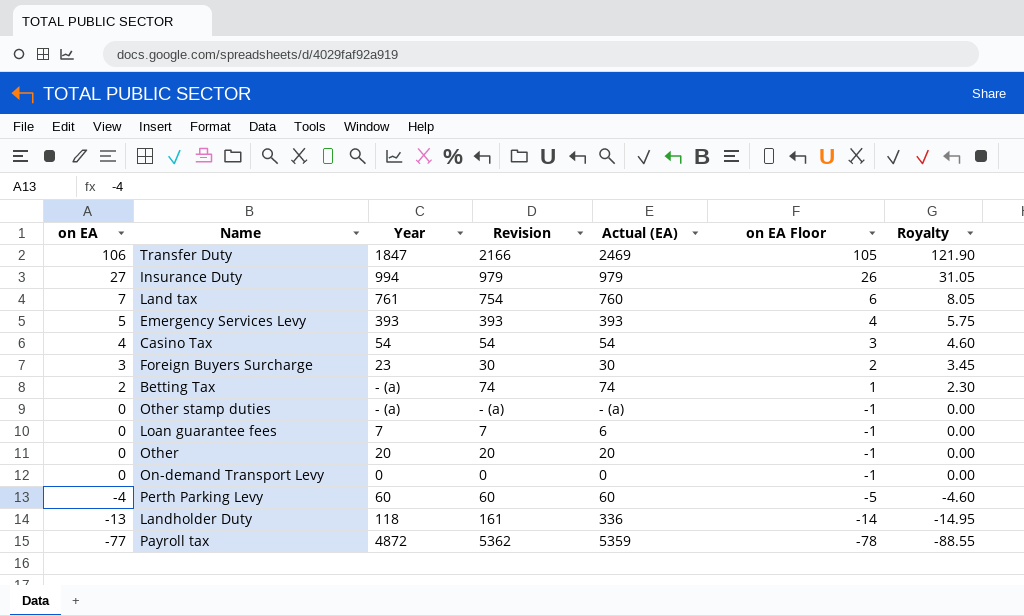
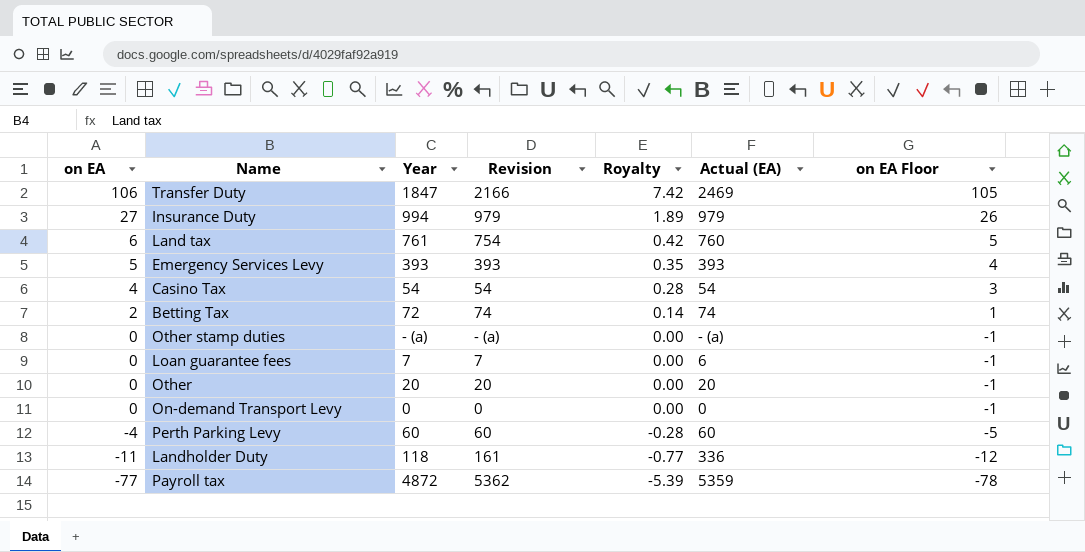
column Royalty | formula: [on EA] * 1.15 -> [on EA] * 0.07
column Royalty | position: 7 -> 5
row Foreign Buyers Surcharge: 3 | 23 | 30 | 30 | 2 | 3.45 -> none
Land tax | on EA: 7 -> 6
Land tax | on EA Floor: 6 -> 5
Betting Tax | Year: - (a) -> 72
Landholder Duty | on EA: -13 -> -11
Landholder Duty | on EA Floor: -14 -> -12

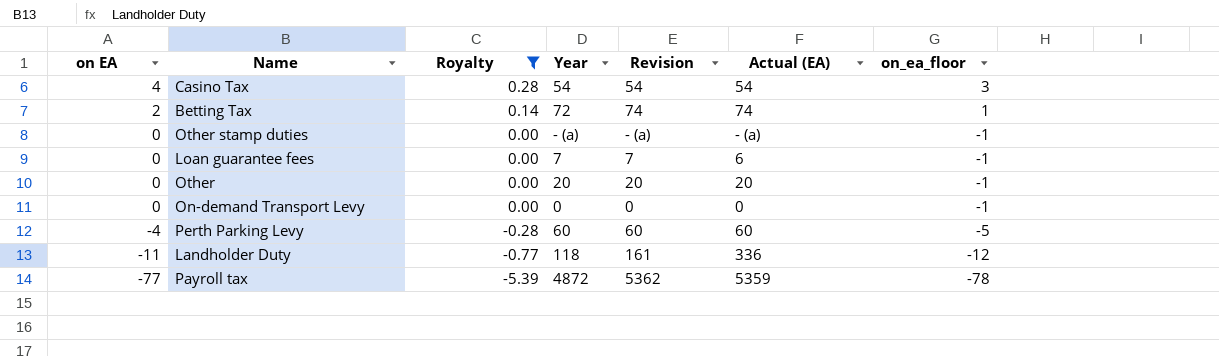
filter: none -> Royalty <= 0.28
column Royalty | position: 5 -> 3
column name: on EA Floor -> on_ea_floor

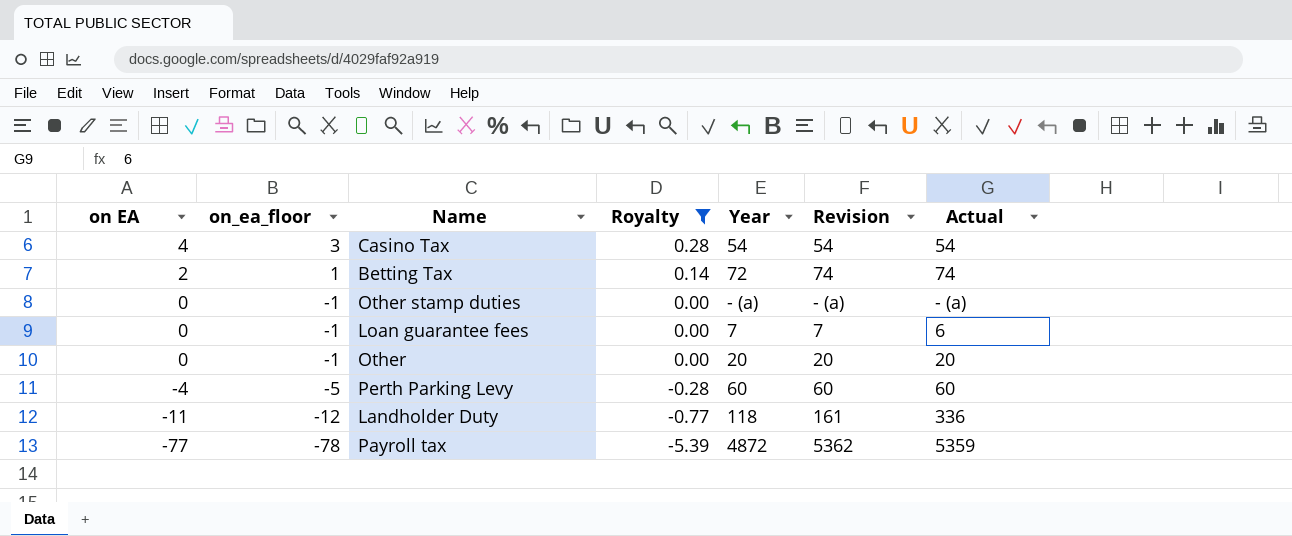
column on_ea_floor | position: 7 -> 2
column name: Actual (EA) -> Actual
row On-demand Transport Levy: 0 | 0.00 | 0 | 0 | 0 | -1 -> none

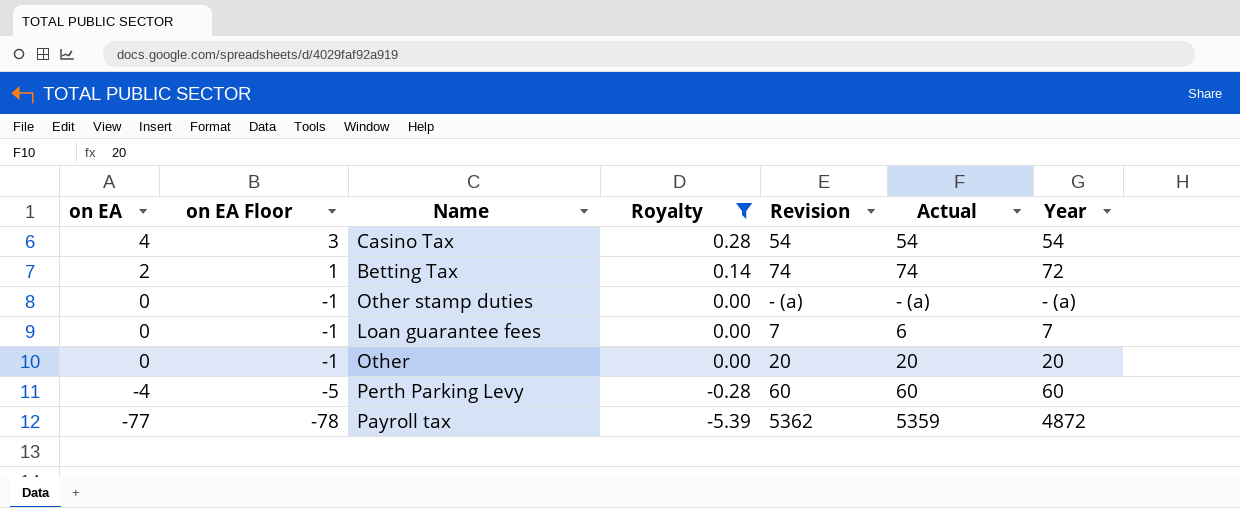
column name: on_ea_floor -> on EA Floor
column Year | position: 5 -> 7
row Landholder Duty: -11 | -12 | -0.77 | 118 | 161 | 336 -> none

